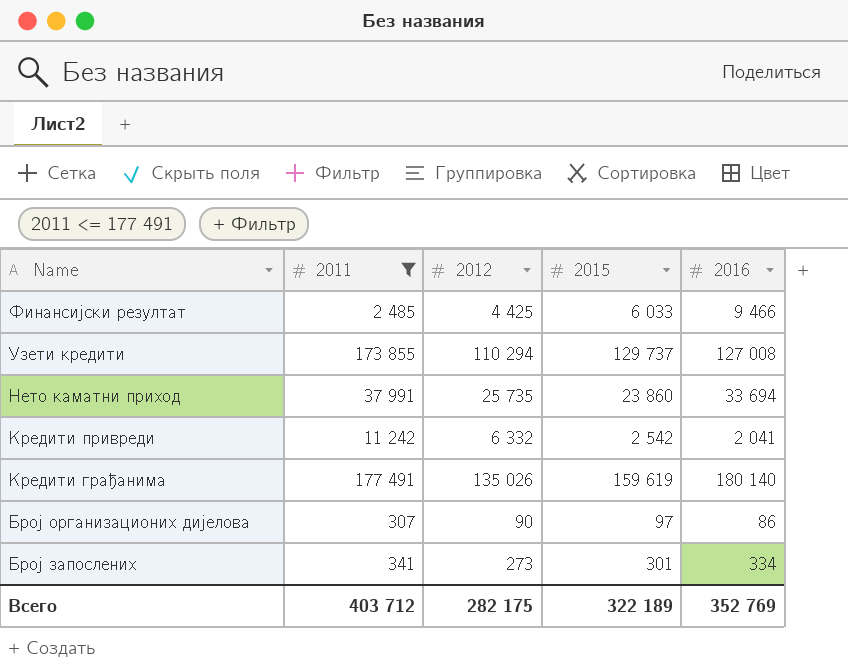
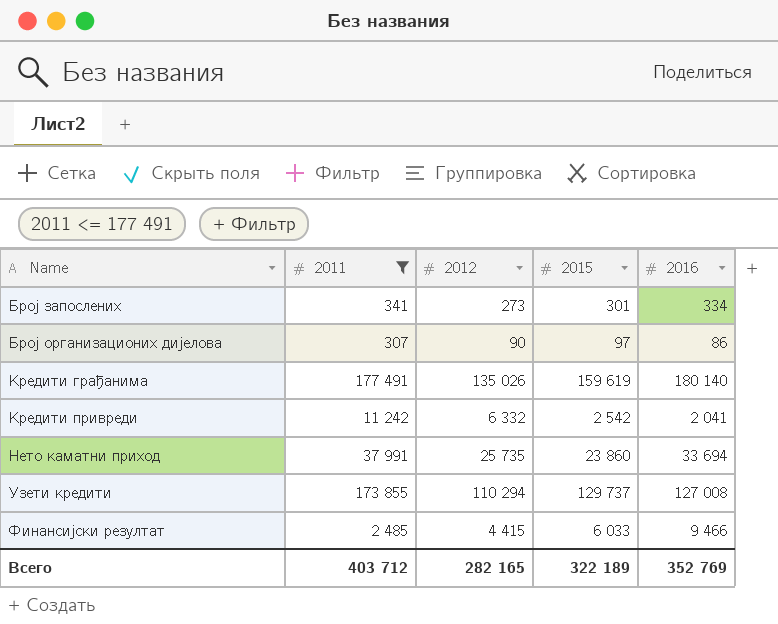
row order: Name descending -> Name ascending
Финансијски резултат | 2012: 4 425 -> 4 415
Всего | 2012: 282 175 -> 282 165

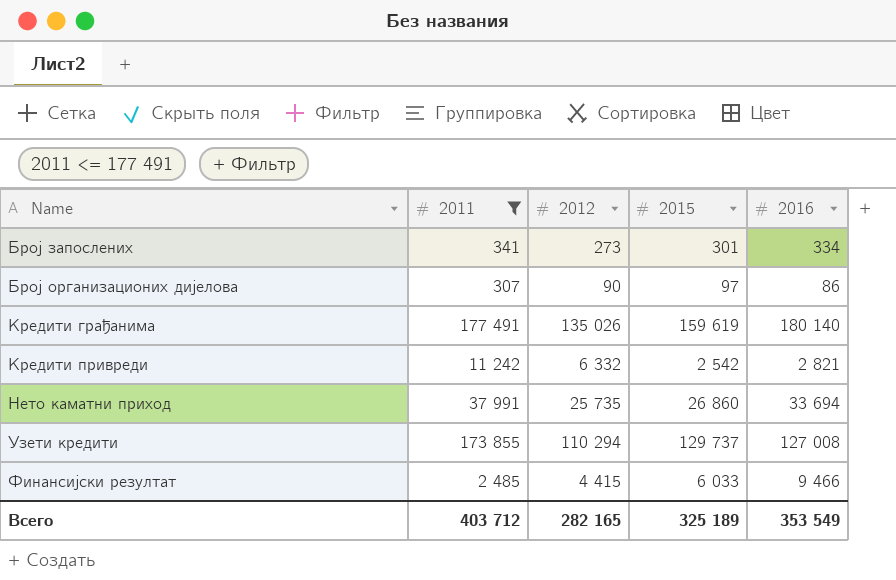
Кредити привреди | 2016: 2 041 -> 2 821
Нето каматни приход | 2015: 23 860 -> 26 860
Всего | 2015: 322 189 -> 325 189
Всего | 2016: 352 769 -> 353 549

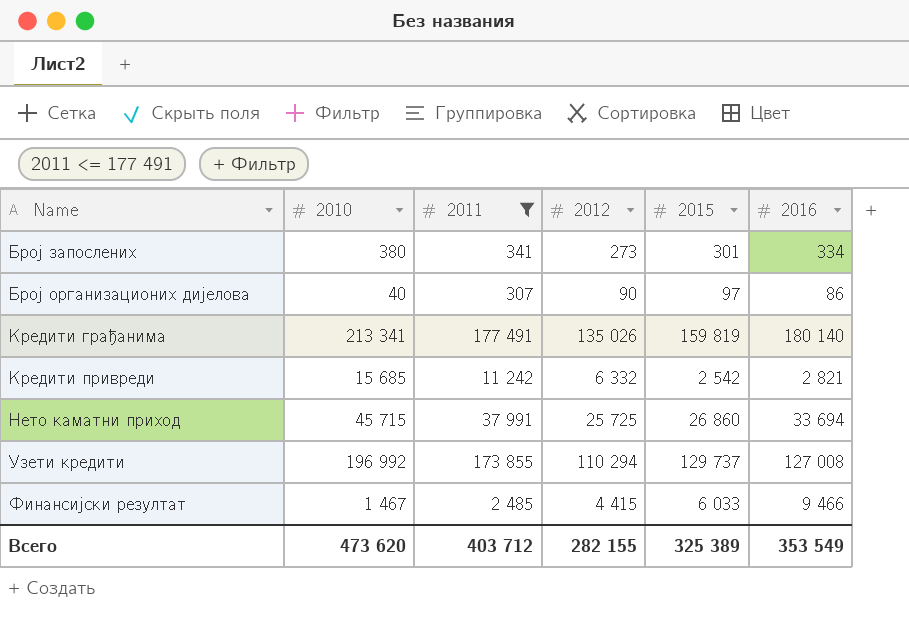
column 2010 | position: none -> 2
Кредити грађанима | 2015: 159 619 -> 159 819
Нето каматни приход | 2012: 25 735 -> 25 725
Всего | 2012: 282 165 -> 282 155
Всего | 2015: 325 189 -> 325 389

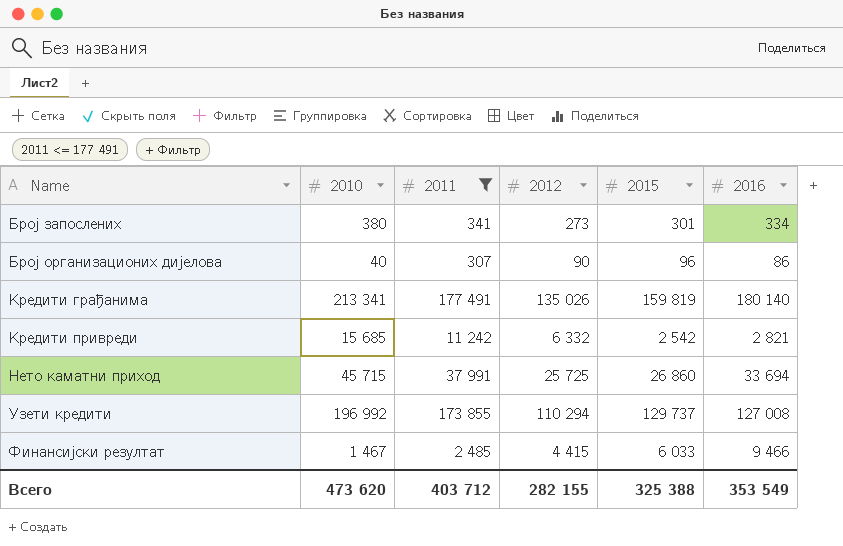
Број организационих дијелова | 2015: 97 -> 96
Всего | 2015: 325 389 -> 325 388

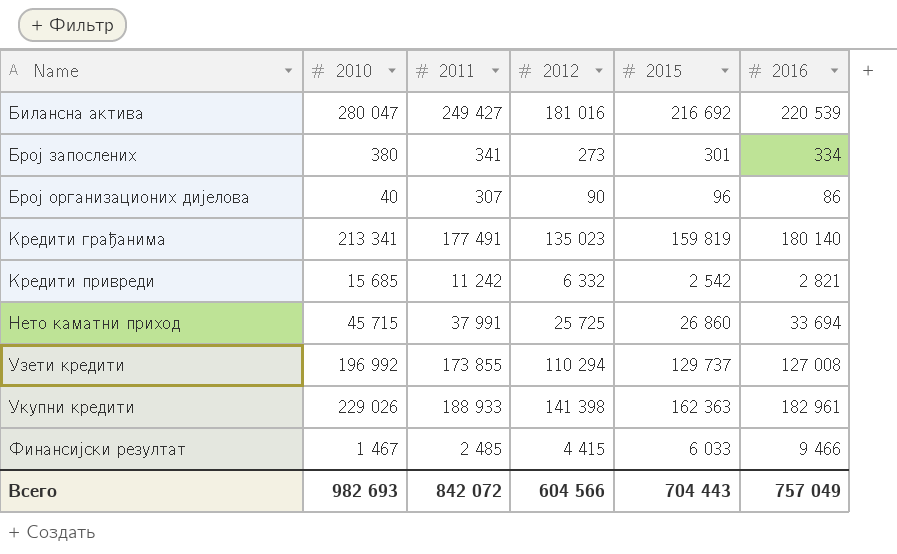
filter: 2011 <= 177 491 -> none
Кредити грађанима | 2012: 135 026 -> 135 023
Всего | 2010: 473 620 -> 982 693
Всего | 2011: 403 712 -> 842 072
Всего | 2012: 282 155 -> 604 566
Всего | 2015: 325 388 -> 704 443
Всего | 2016: 353 549 -> 757 049

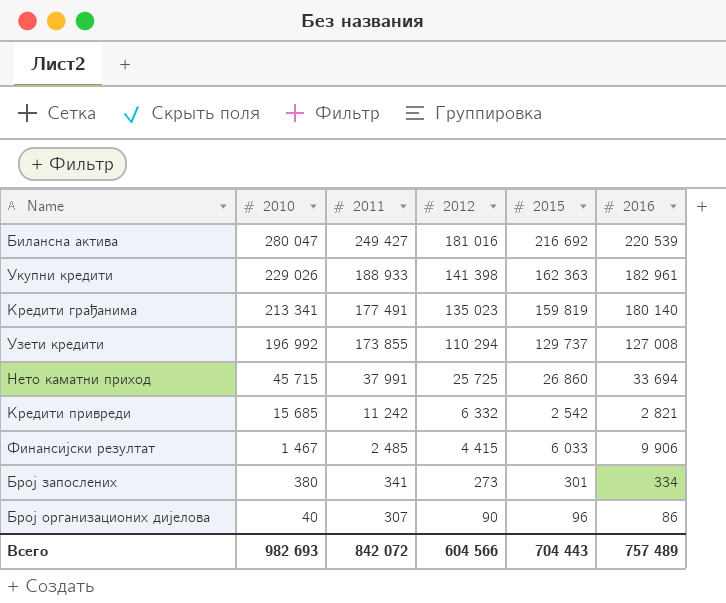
row order: Name ascending -> 2010 descending
Финансијски резултат | 2016: 9 466 -> 9 906
Всего | 2016: 757 049 -> 757 489

